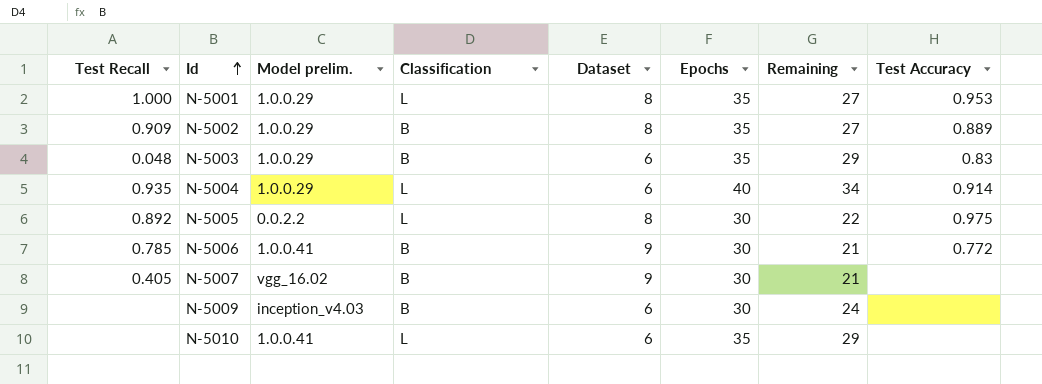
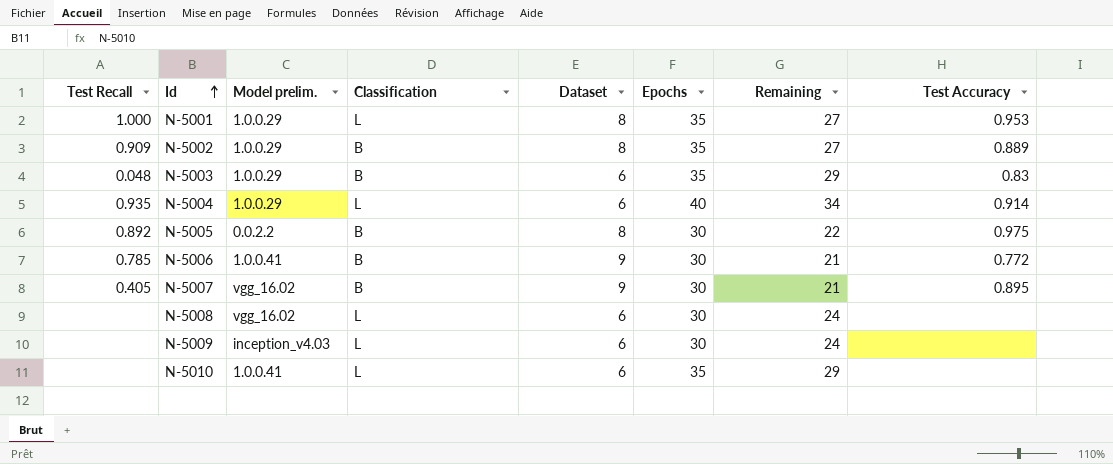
N-5005 | Classification: L -> B
N-5007 | Test Accuracy: none -> 0.895
row N-5008: none -> none | vgg_16.02 | L | 6 | 30 | 24 | none
N-5009 | Classification: B -> L

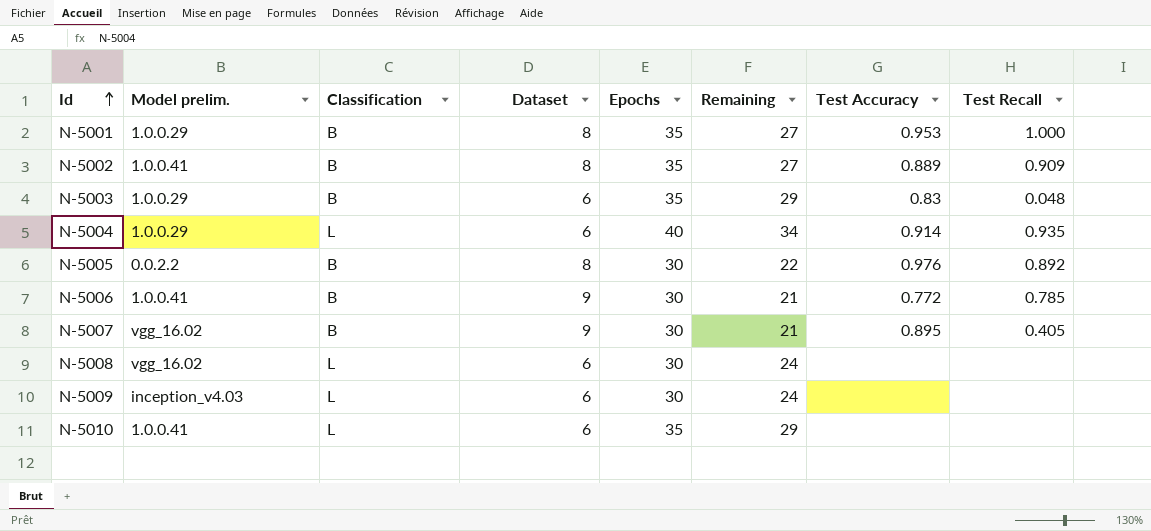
column Test Recall | position: 1 -> 8
N-5001 | Classification: L -> B
N-5002 | Model prelim.: 1.0.0.29 -> 1.0.0.41
N-5005 | Test Accuracy: 0.975 -> 0.976

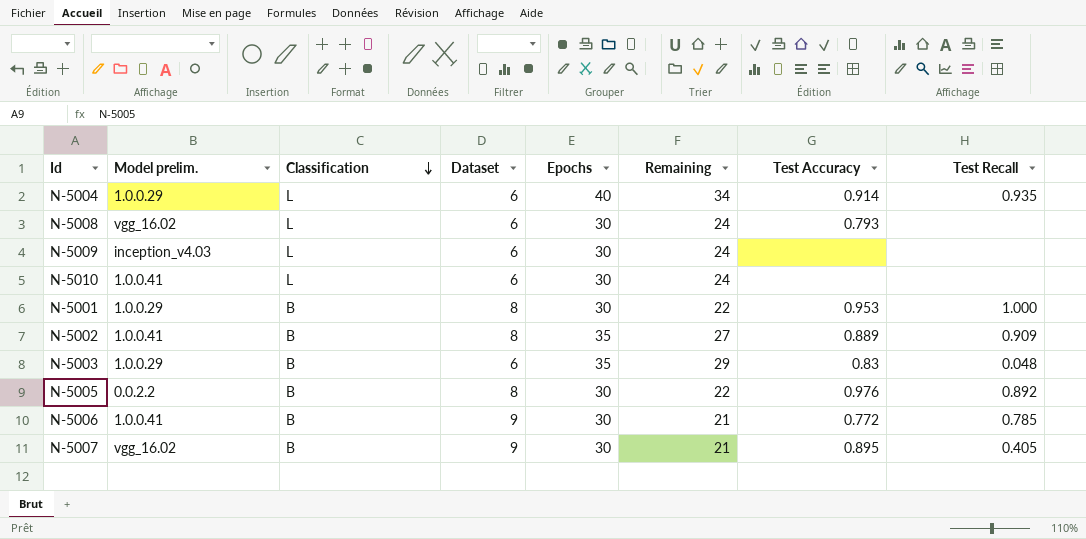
row order: Id ascending -> Classification descending
N-5008 | Test Accuracy: none -> 0.793
N-5010 | Epochs: 35 -> 30
N-5010 | Remaining: 29 -> 24
N-5001 | Epochs: 35 -> 30
N-5001 | Remaining: 27 -> 22

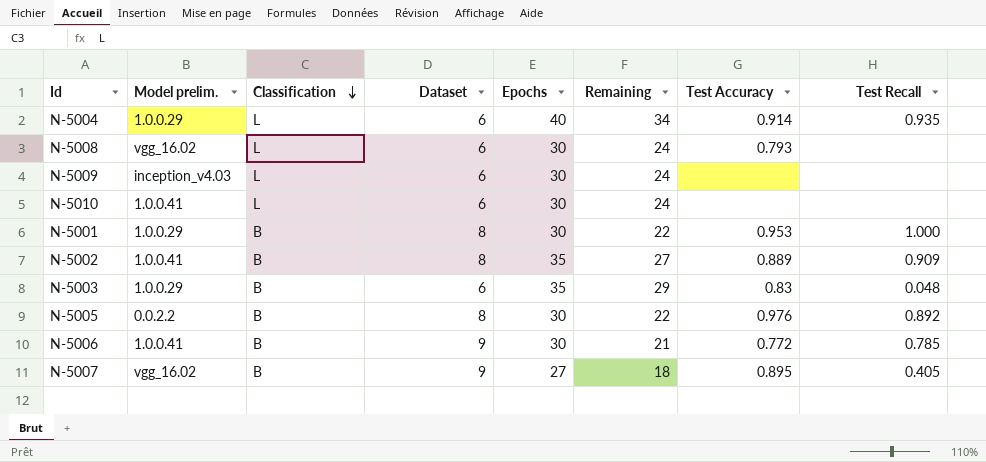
N-5007 | Epochs: 30 -> 27
N-5007 | Remaining: 21 -> 18

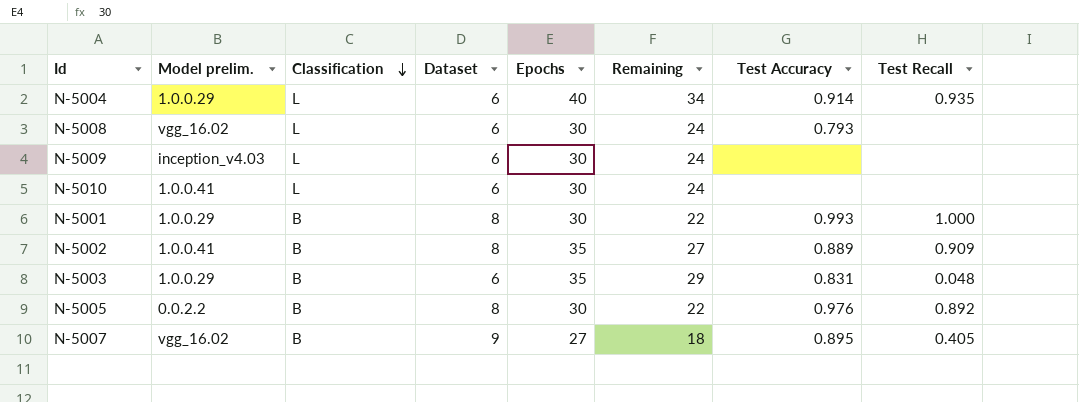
row N-5006: 1.0.0.41 | B | 9 | 30 | 21 | 0.772 | 0.785 -> none
N-5001 | Test Accuracy: 0.953 -> 0.993
N-5003 | Test Accuracy: 0.83 -> 0.831

